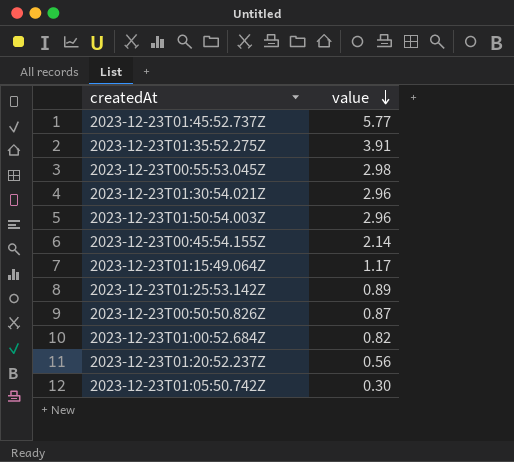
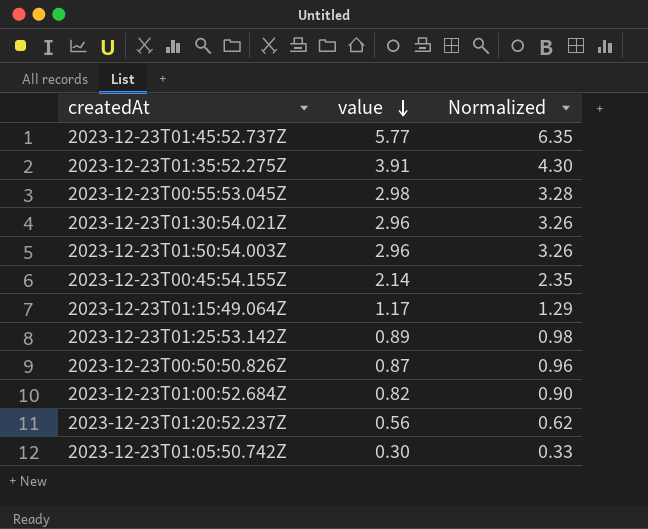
column Normalized | formula: none -> [value] * 1.1

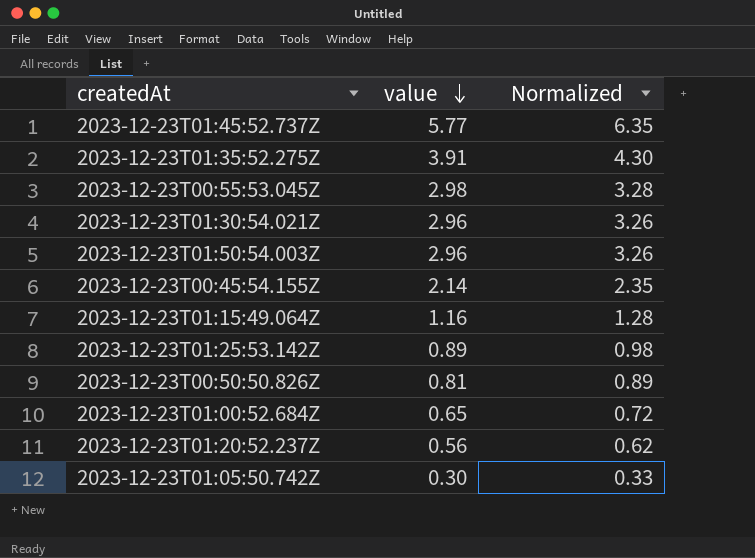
2023-12-23T01:15:49.064Z | value: 1.17 -> 1.16
2023-12-23T01:15:49.064Z | Normalized: 1.29 -> 1.28
2023-12-23T00:50:50.826Z | value: 0.87 -> 0.81
2023-12-23T00:50:50.826Z | Normalized: 0.96 -> 0.89
2023-12-23T01:00:52.684Z | value: 0.82 -> 0.65
2023-12-23T01:00:52.684Z | Normalized: 0.90 -> 0.72

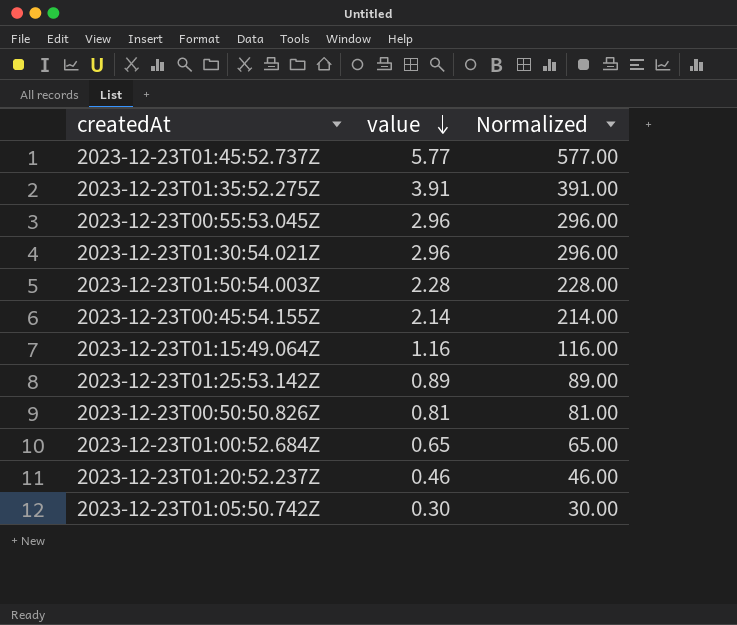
column Normalized | formula: [value] * 1.1 -> [value] * 100
2023-12-23T00:55:53.045Z | value: 2.98 -> 2.96
2023-12-23T01:50:54.003Z | value: 2.96 -> 2.28
2023-12-23T01:20:52.237Z | value: 0.56 -> 0.46

